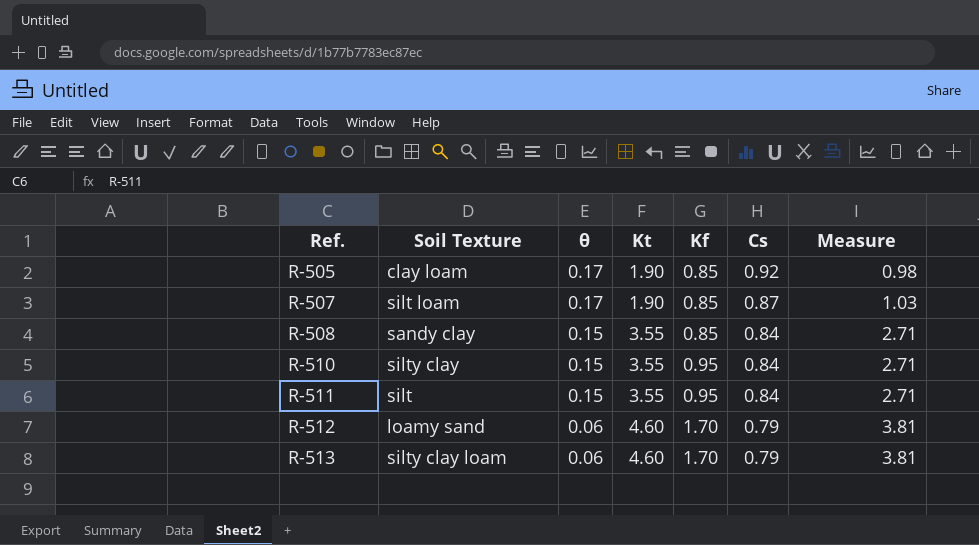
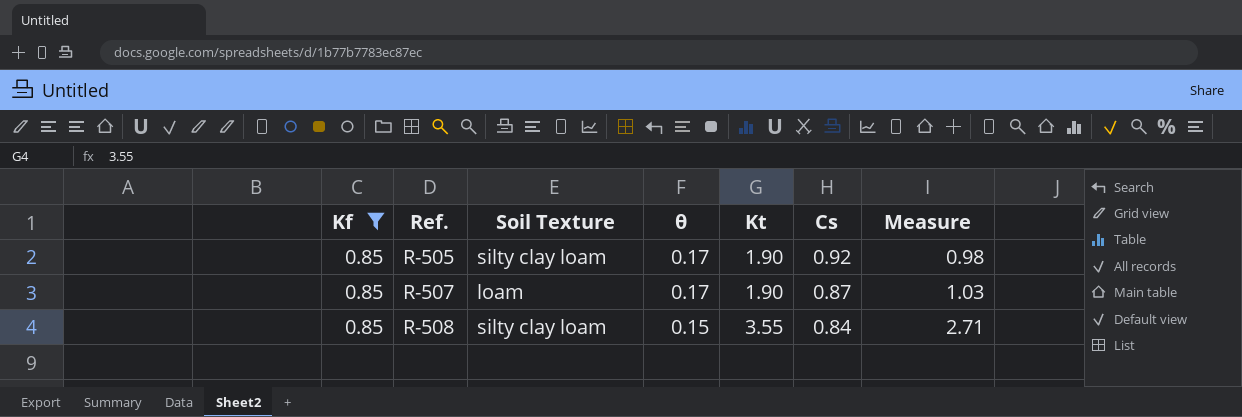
filter: none -> Kf = 0.85
column Kf | position: 5 -> 1
R-505 | Soil Texture: clay loam -> silty clay loam
R-507 | Soil Texture: silt loam -> loam
R-508 | Soil Texture: sandy clay -> silty clay loam

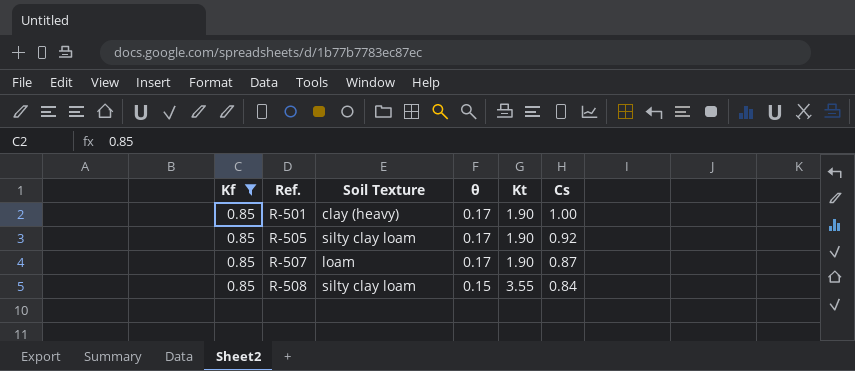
column Measure | formula: [Kt] - [Cs] -> none
row R-501: none -> 0.85 | clay (heavy) | 0.17 | 1.90 | 1.00

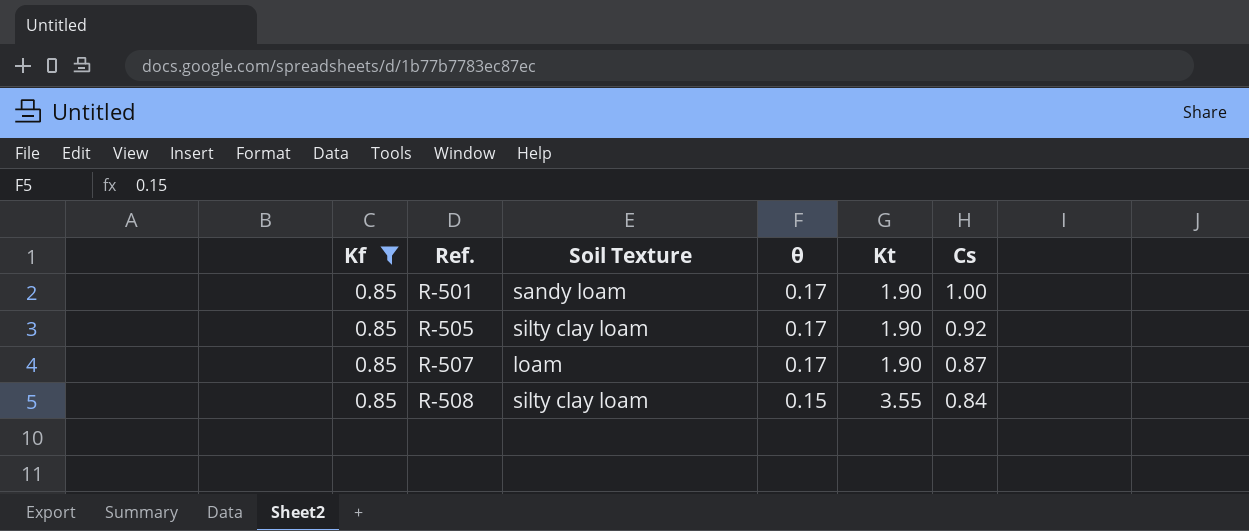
R-501 | Soil Texture: clay (heavy) -> sandy loam

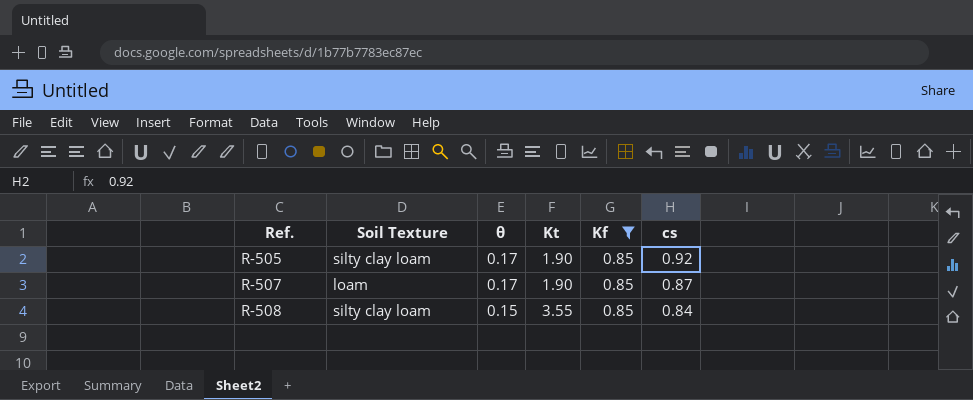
column Kf | position: 1 -> 5
column name: Cs -> cs
row R-501: 0.85 | sandy loam | 0.17 | 1.90 | 1.00 -> none

